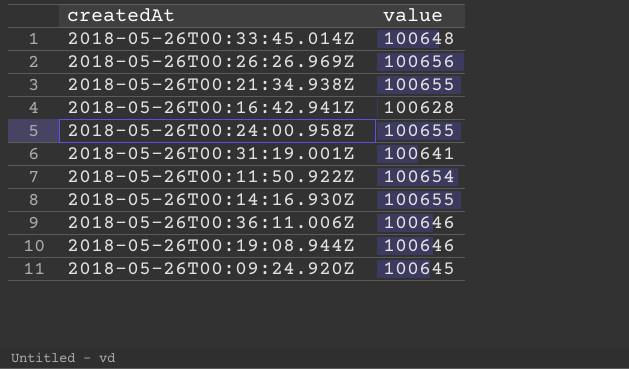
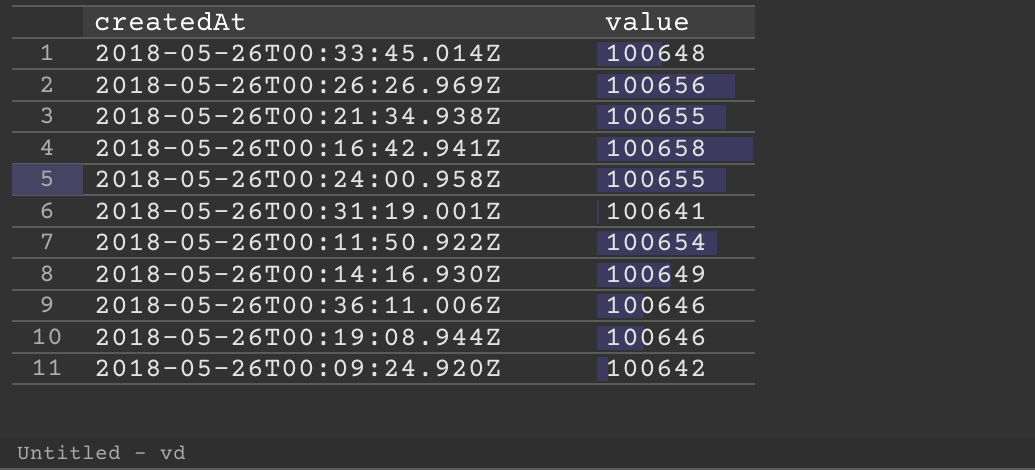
2018-05-26T00:16:42.941Z | value: 100628 -> 100658
2018-05-26T00:14:16.930Z | value: 100655 -> 100649
2018-05-26T00:09:24.920Z | value: 100645 -> 100642

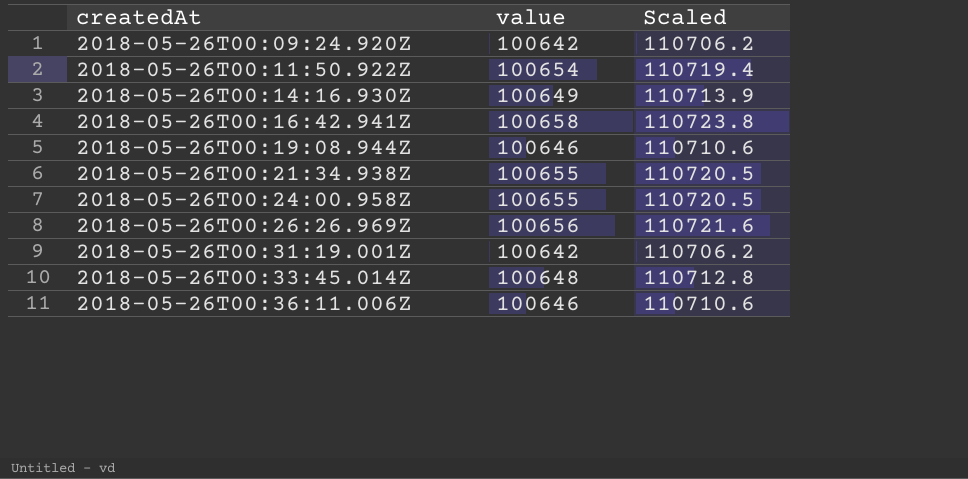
row order: none -> createdAt ascending
column Scaled | formula: none -> [value] * 1.1
2018-05-26T00:31:19.001Z | value: 100641 -> 100642

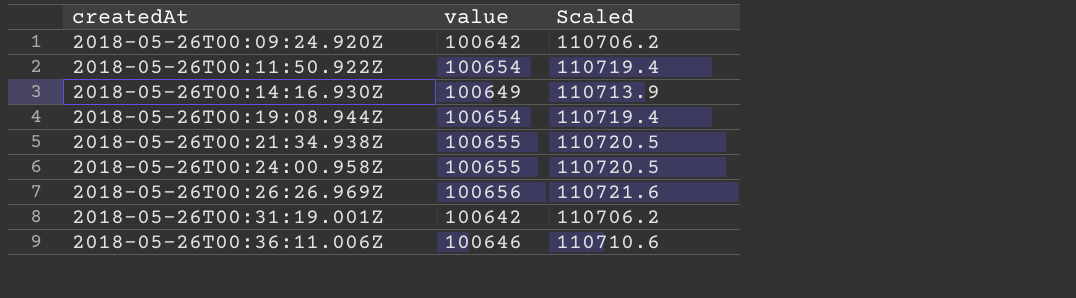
row 2018-05-26T00:16:42.941Z: 100658 | 110723.8 -> none
row 2018-05-26T00:33:45.014Z: 100648 | 110712.8 -> none
2018-05-26T00:19:08.944Z | value: 100646 -> 100654
2018-05-26T00:19:08.944Z | Scaled: 110710.6 -> 110719.4

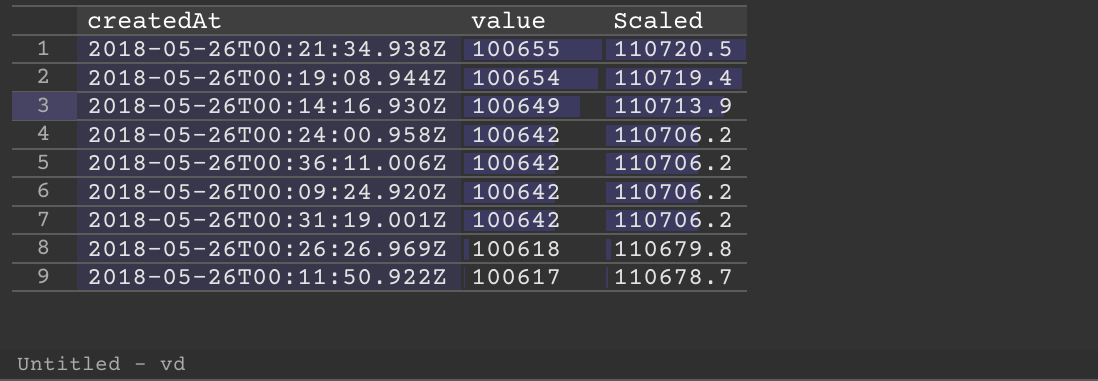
row order: createdAt ascending -> value descending
2018-05-26T00:24:00.958Z | value: 100655 -> 100642
2018-05-26T00:24:00.958Z | Scaled: 110720.5 -> 110706.2
2018-05-26T00:36:11.006Z | value: 100646 -> 100642
2018-05-26T00:36:11.006Z | Scaled: 110710.6 -> 110706.2
2018-05-26T00:26:26.969Z | value: 100656 -> 100618
2018-05-26T00:26:26.969Z | Scaled: 110721.6 -> 110679.8
2018-05-26T00:11:50.922Z | value: 100654 -> 100617
2018-05-26T00:11:50.922Z | Scaled: 110719.4 -> 110678.7

